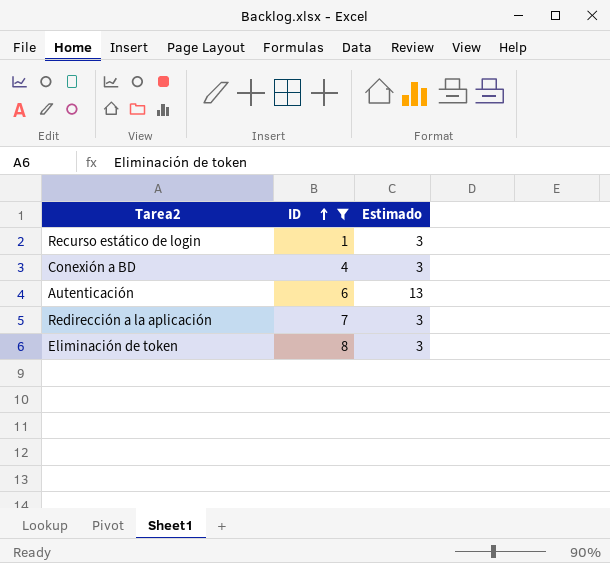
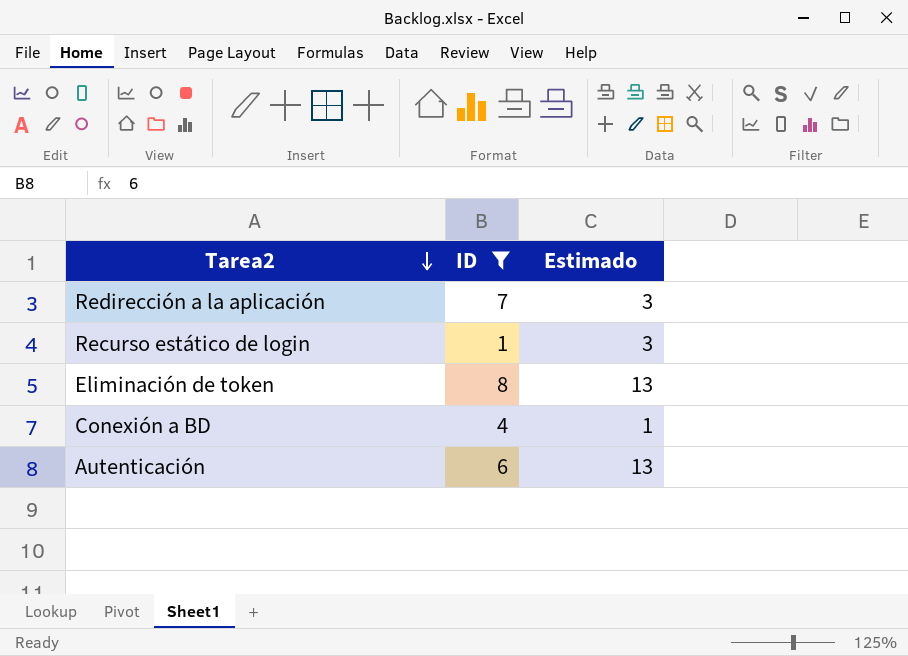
row order: ID ascending -> Tarea2 descending
Eliminación de token | Estimado: 3 -> 13
Conexión a BD | Estimado: 3 -> 1

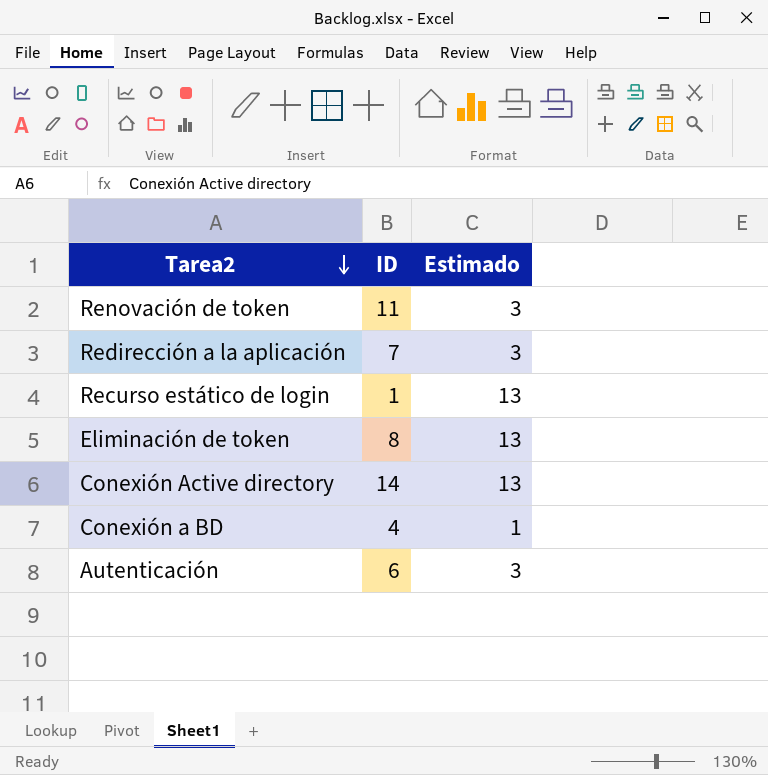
filter: ID <= 8 -> none
Recurso estático de login | Estimado: 3 -> 13
Autenticación | Estimado: 13 -> 3

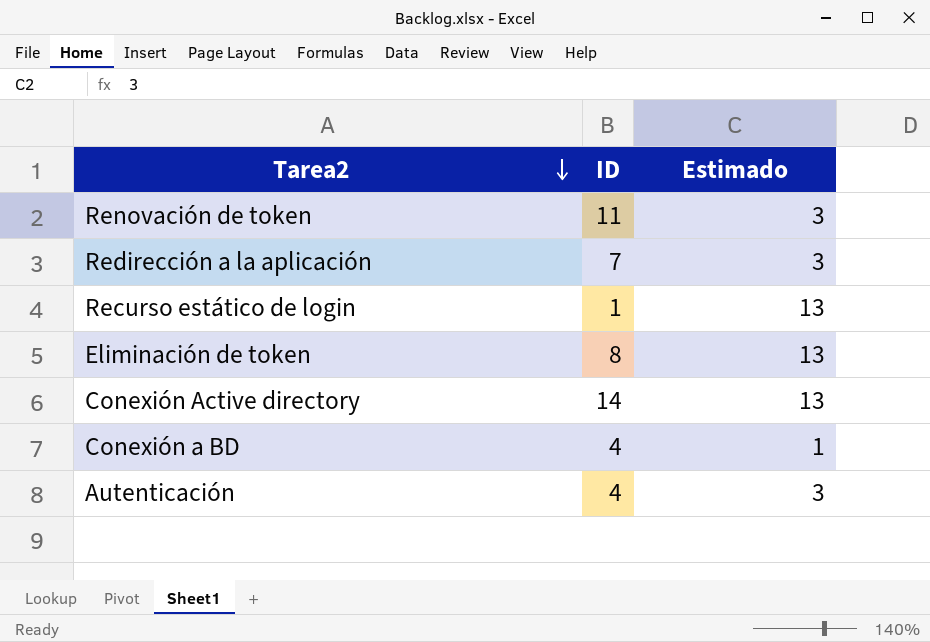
Autenticación | ID: 6 -> 4

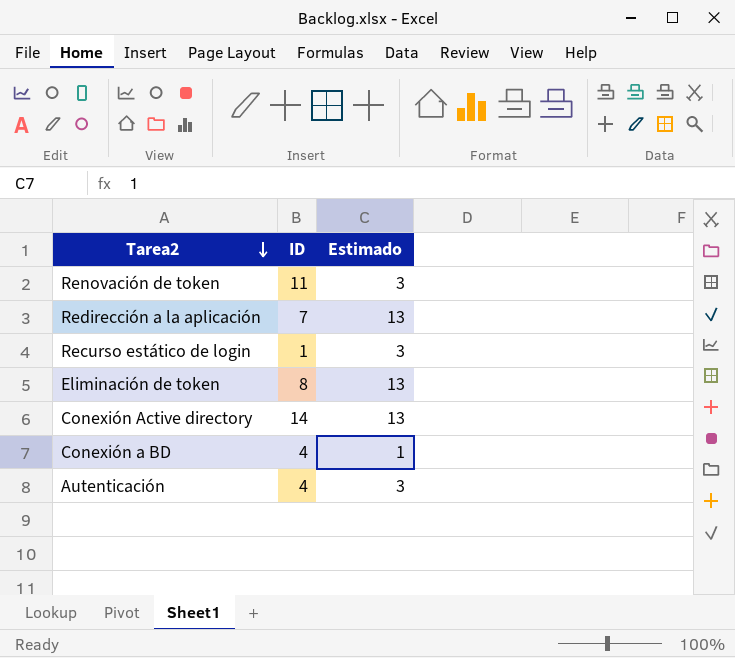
Redirección a la aplicación | Estimado: 3 -> 13
Recurso estático de login | Estimado: 13 -> 3

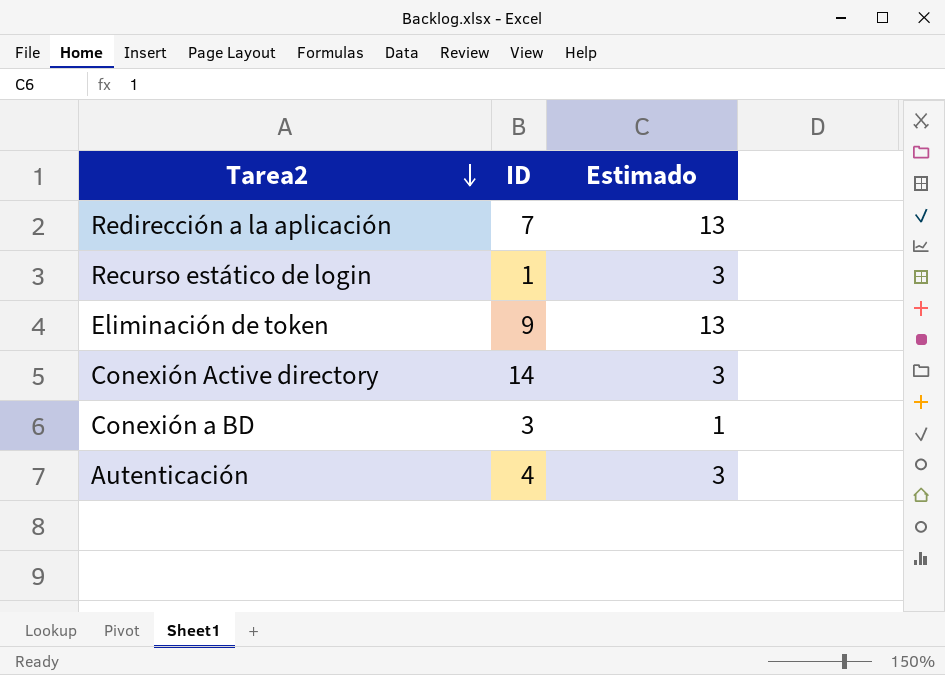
row Renovación de token: 11 | 3 -> none
Eliminación de token | ID: 8 -> 9
Conexión Active directory | Estimado: 13 -> 3
Conexión a BD | ID: 4 -> 3

